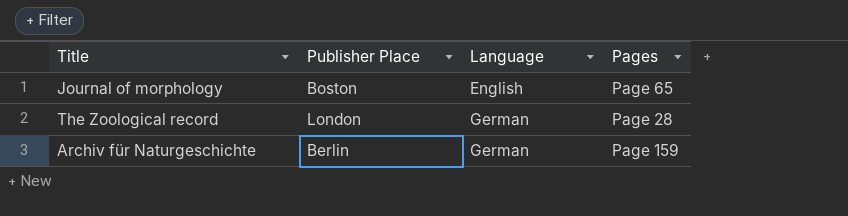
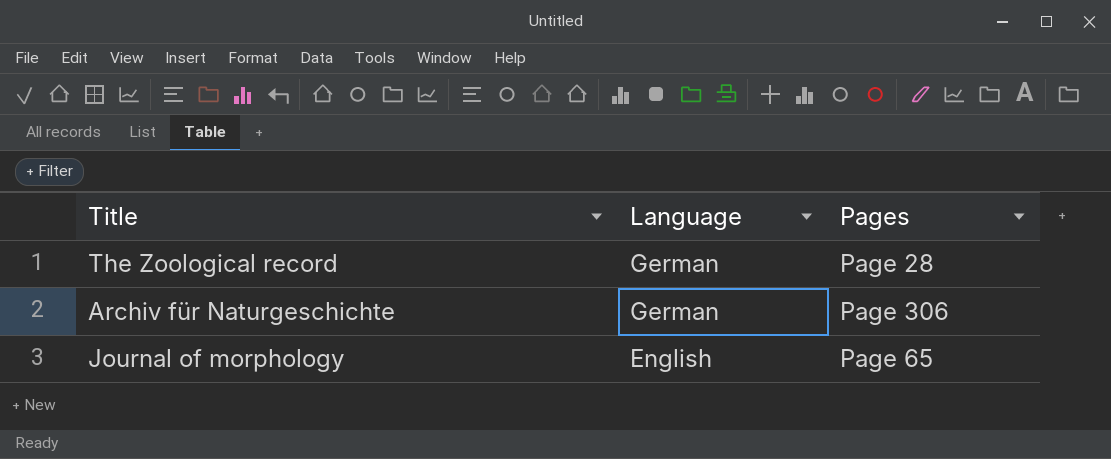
row order: Language ascending -> Language descending
column Publisher Place | position: 2 -> none
Archiv für Naturgeschichte | Pages: Page 159 -> Page 306

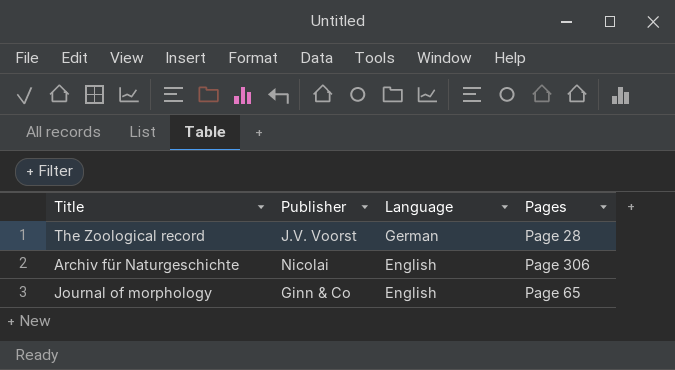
column Publisher | position: none -> 2
Archiv für Naturgeschichte | Language: German -> English

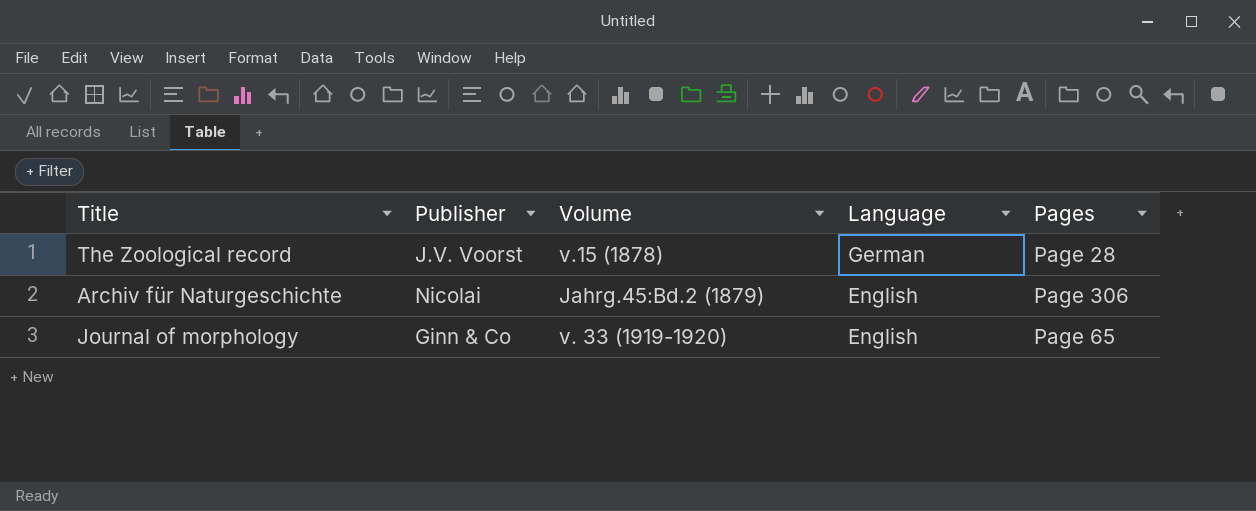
column Volume | position: none -> 3

